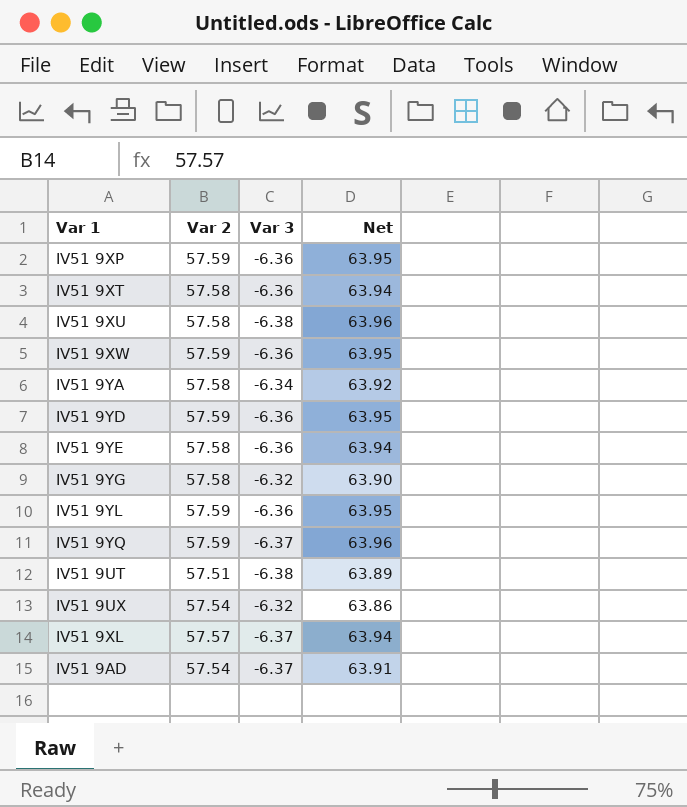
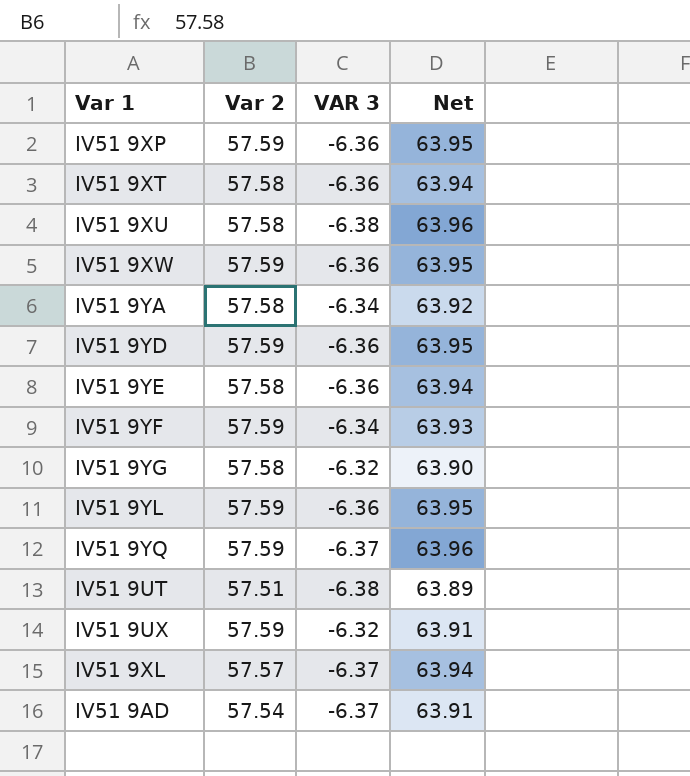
column name: Var 3 -> VAR 3
row IV51 9YF: none -> 57.59 | -6.34 | 63.93
IV51 9UX | Var 2: 57.54 -> 57.59
IV51 9UX | Net: 63.86 -> 63.91

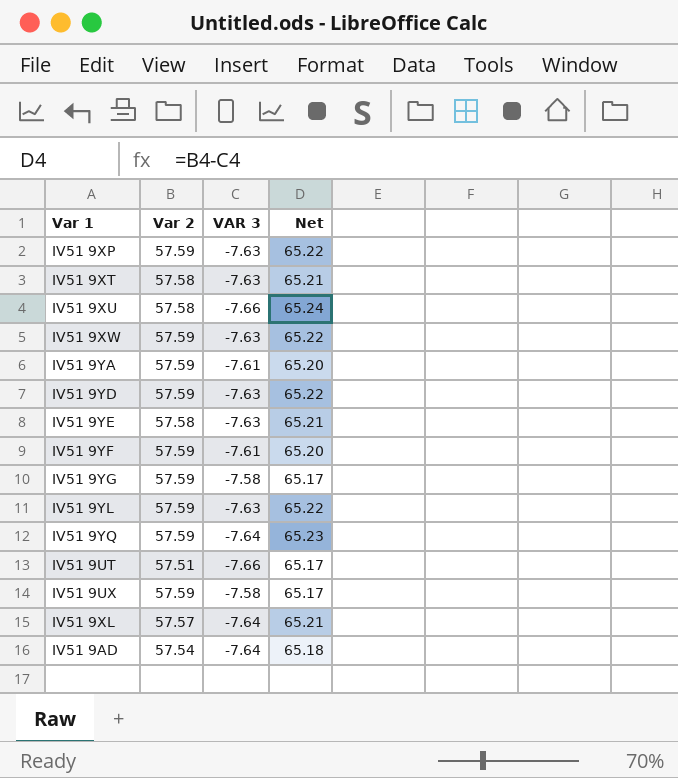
IV51 9XP | VAR 3: -6.36 -> -7.63
IV51 9XP | Net: 63.95 -> 65.22
IV51 9XT | VAR 3: -6.36 -> -7.63
IV51 9XT | Net: 63.94 -> 65.21
IV51 9XU | VAR 3: -6.38 -> -7.66
IV51 9XU | Net: 63.96 -> 65.24
IV51 9XW | VAR 3: -6.36 -> -7.63
IV51 9XW | Net: 63.95 -> 65.22
IV51 9YA | Var 2: 57.58 -> 57.59
IV51 9YA | VAR 3: -6.34 -> -7.61
IV51 9YA | Net: 63.92 -> 65.20
IV51 9YD | VAR 3: -6.36 -> -7.63
IV51 9YD | Net: 63.95 -> 65.22
IV51 9YE | VAR 3: -6.36 -> -7.63
IV51 9YE | Net: 63.94 -> 65.21
IV51 9YF | VAR 3: -6.34 -> -7.61
IV51 9YF | Net: 63.93 -> 65.20
IV51 9YG | Var 2: 57.58 -> 57.59
IV51 9YG | VAR 3: -6.32 -> -7.58
IV51 9YG | Net: 63.90 -> 65.17
IV51 9YL | VAR 3: -6.36 -> -7.63
IV51 9YL | Net: 63.95 -> 65.22
IV51 9YQ | VAR 3: -6.37 -> -7.64
IV51 9YQ | Net: 63.96 -> 65.23
IV51 9UT | VAR 3: -6.38 -> -7.66
IV51 9UT | Net: 63.89 -> 65.17
IV51 9UX | VAR 3: -6.32 -> -7.58
IV51 9UX | Net: 63.91 -> 65.17
IV51 9XL | VAR 3: -6.37 -> -7.64
IV51 9XL | Net: 63.94 -> 65.21
IV51 9AD | VAR 3: -6.37 -> -7.64
IV51 9AD | Net: 63.91 -> 65.18

